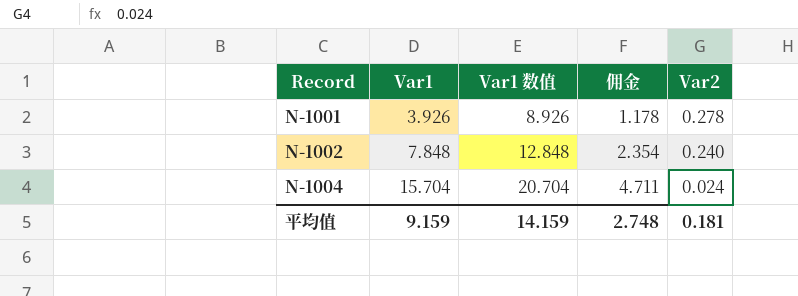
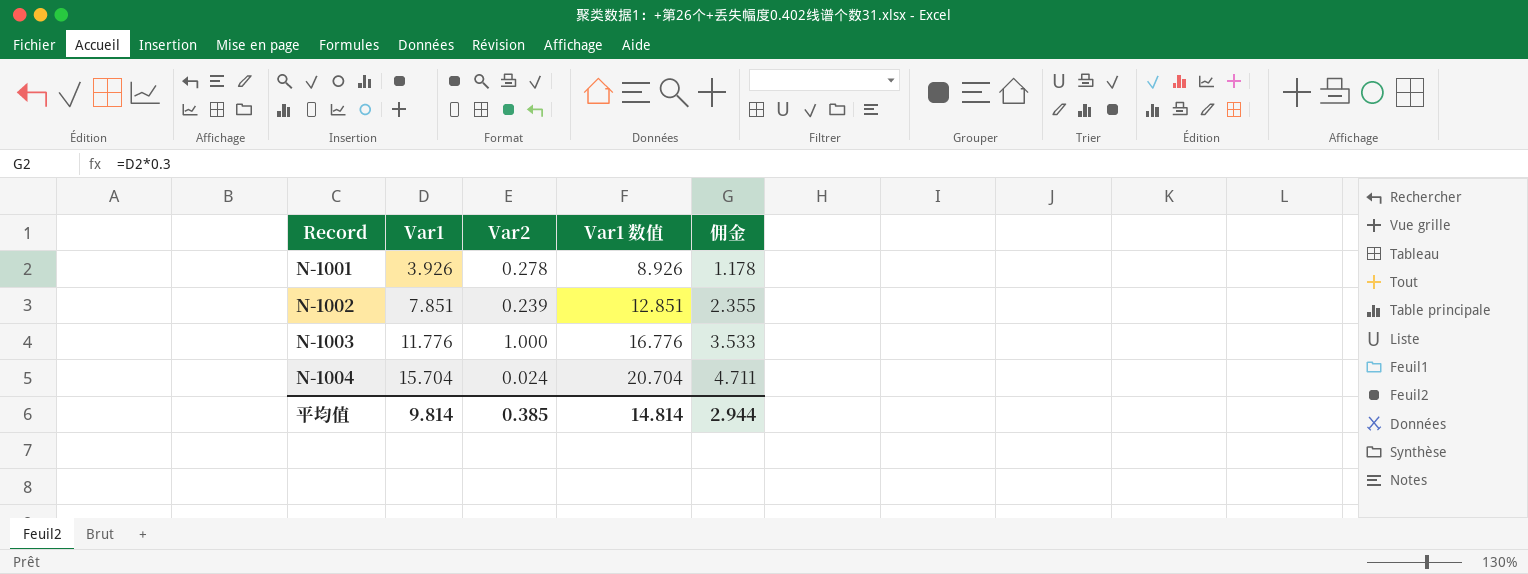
column Var2 | position: 5 -> 3
N-1002 | Var1: 7.848 -> 7.851
N-1002 | Var2: 0.240 -> 0.239
N-1002 | Var1 数值: 12.848 -> 12.851
N-1002 | 佣金: 2.354 -> 2.355
row N-1003: none -> 11.776 | 1.000 | 16.776 | 3.533
平均值 | Var1: 9.159 -> 9.814
平均值 | Var2: 0.181 -> 0.385
平均值 | Var1 数值: 14.159 -> 14.814
平均值 | 佣金: 2.748 -> 2.944

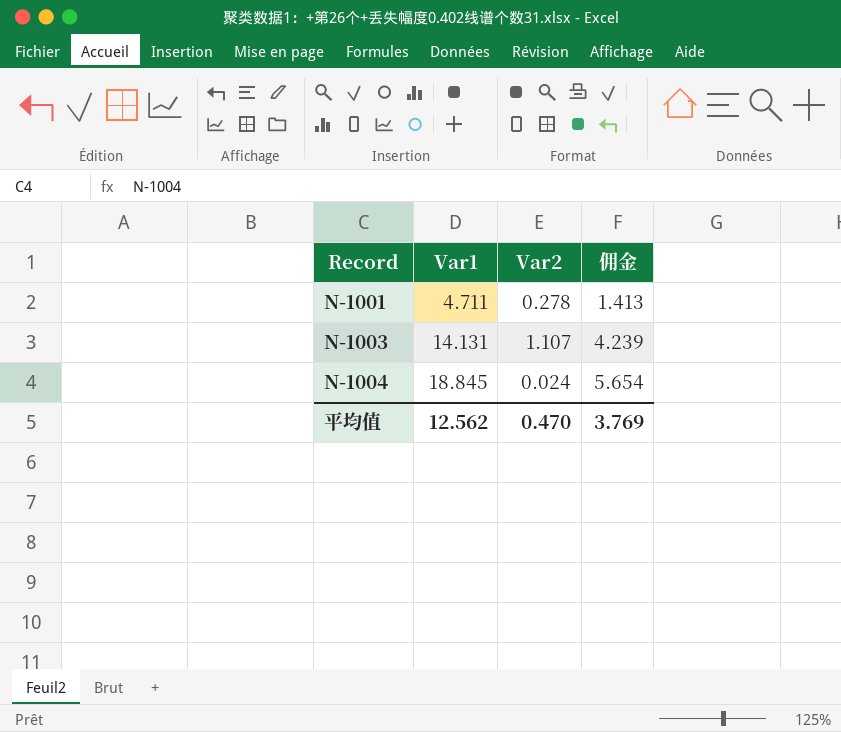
column Var1 数值 | formula: [Var1] + 5 -> none
row N-1002: 7.851 | 0.239 | 12.851 | 2.355 -> none
N-1001 | Var1: 3.926 -> 4.711
N-1001 | 佣金: 1.178 -> 1.413
N-1003 | Var1: 11.776 -> 14.131
N-1003 | Var2: 1.000 -> 1.107
N-1003 | 佣金: 3.533 -> 4.239
N-1004 | Var1: 15.704 -> 18.845
N-1004 | 佣金: 4.711 -> 5.654
平均值 | Var1: 9.814 -> 12.562
平均值 | Var2: 0.385 -> 0.470
平均值 | 佣金: 2.944 -> 3.769

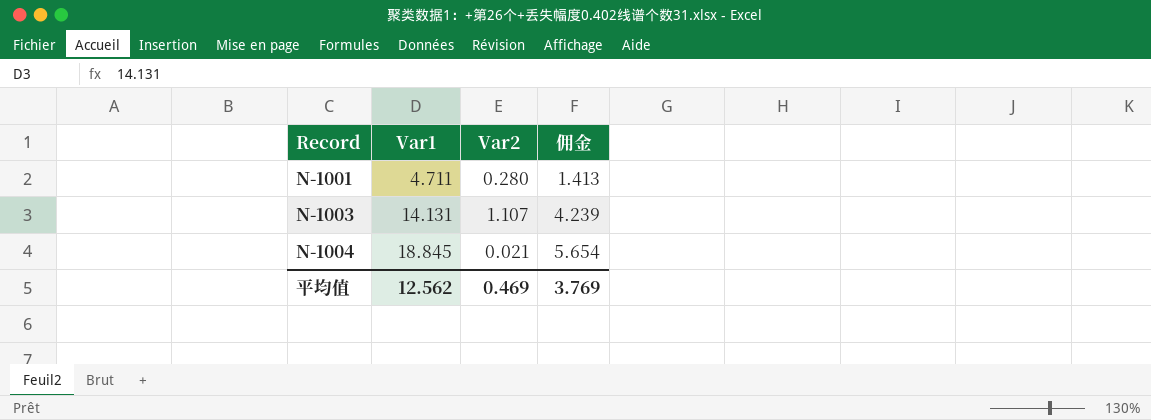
N-1001 | Var2: 0.278 -> 0.280
N-1004 | Var2: 0.024 -> 0.021
平均值 | Var2: 0.470 -> 0.469

